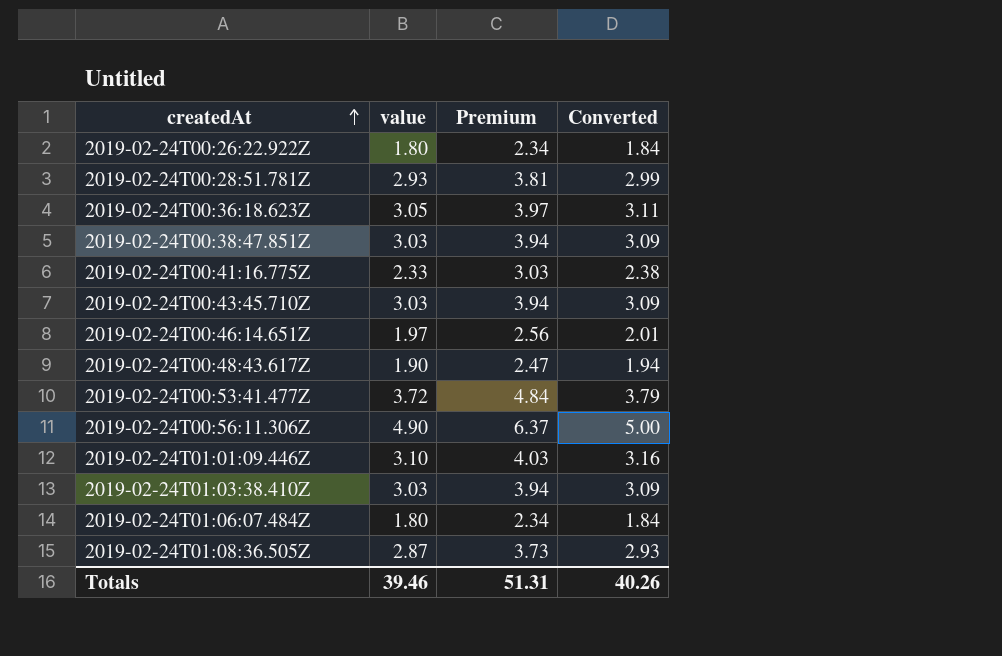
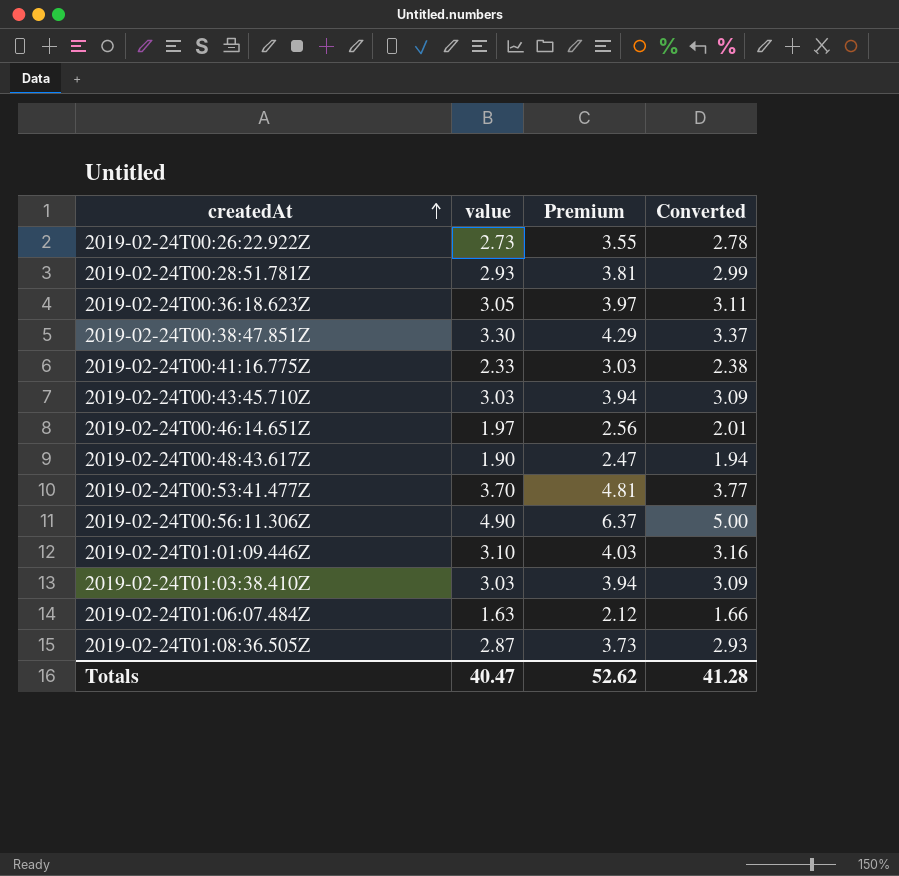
2019-02-24T00:26:22.922Z | value: 1.80 -> 2.73
2019-02-24T00:26:22.922Z | Premium: 2.34 -> 3.55
2019-02-24T00:26:22.922Z | Converted: 1.84 -> 2.78
2019-02-24T00:38:47.851Z | value: 3.03 -> 3.30
2019-02-24T00:38:47.851Z | Premium: 3.94 -> 4.29
2019-02-24T00:38:47.851Z | Converted: 3.09 -> 3.37
2019-02-24T00:53:41.477Z | value: 3.72 -> 3.70
2019-02-24T00:53:41.477Z | Premium: 4.84 -> 4.81
2019-02-24T00:53:41.477Z | Converted: 3.79 -> 3.77
2019-02-24T01:06:07.484Z | value: 1.80 -> 1.63
2019-02-24T01:06:07.484Z | Premium: 2.34 -> 2.12
2019-02-24T01:06:07.484Z | Converted: 1.84 -> 1.66
Totals | value: 39.46 -> 40.47
Totals | Premium: 51.31 -> 52.62
Totals | Converted: 40.26 -> 41.28

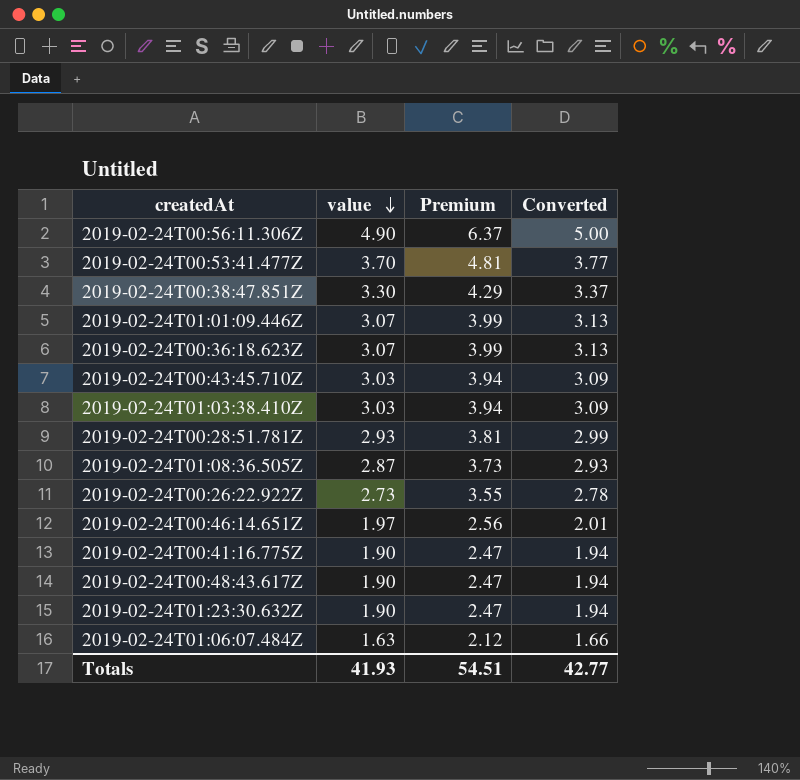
row order: createdAt ascending -> value descending
2019-02-24T01:01:09.446Z | value: 3.10 -> 3.07
2019-02-24T01:01:09.446Z | Premium: 4.03 -> 3.99
2019-02-24T01:01:09.446Z | Converted: 3.16 -> 3.13
2019-02-24T00:36:18.623Z | value: 3.05 -> 3.07
2019-02-24T00:36:18.623Z | Premium: 3.97 -> 3.99
2019-02-24T00:36:18.623Z | Converted: 3.11 -> 3.13
2019-02-24T00:41:16.775Z | value: 2.33 -> 1.90
2019-02-24T00:41:16.775Z | Premium: 3.03 -> 2.47
2019-02-24T00:41:16.775Z | Converted: 2.38 -> 1.94
row 2019-02-24T01:23:30.632Z: none -> 1.90 | 2.47 | 1.94
Totals | value: 40.47 -> 41.93
Totals | Premium: 52.62 -> 54.51
Totals | Converted: 41.28 -> 42.77

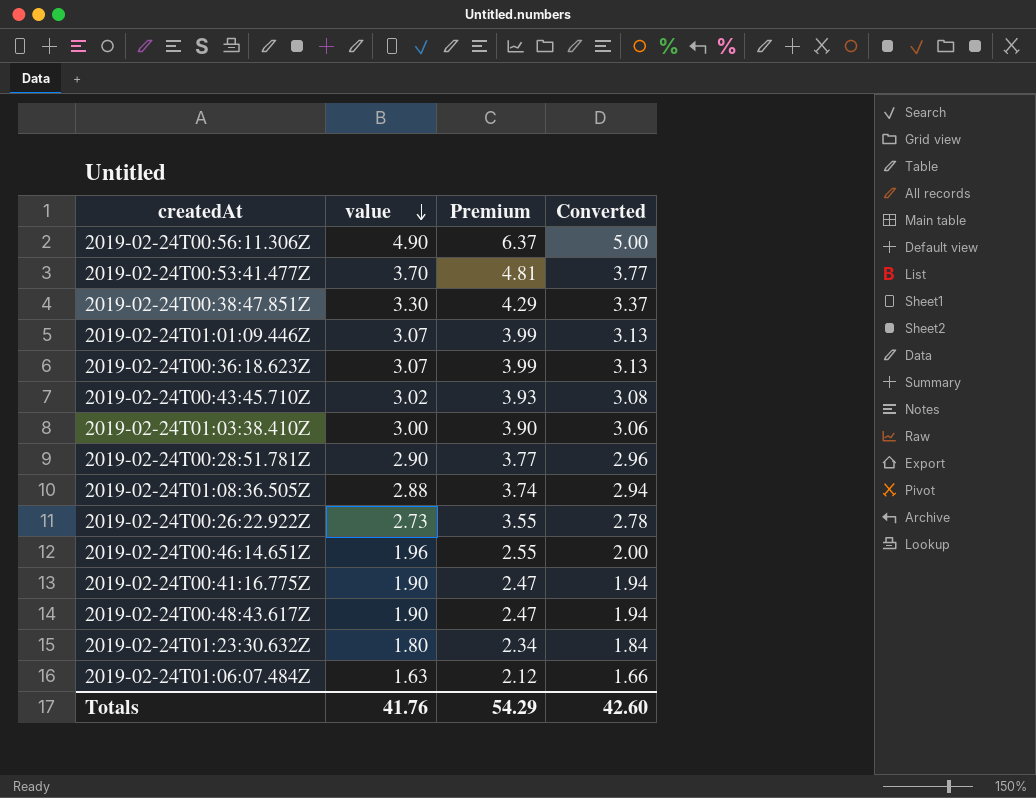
2019-02-24T00:43:45.710Z | value: 3.03 -> 3.02
2019-02-24T00:43:45.710Z | Premium: 3.94 -> 3.93
2019-02-24T00:43:45.710Z | Converted: 3.09 -> 3.08
2019-02-24T01:03:38.410Z | value: 3.03 -> 3.00
2019-02-24T01:03:38.410Z | Premium: 3.94 -> 3.90
2019-02-24T01:03:38.410Z | Converted: 3.09 -> 3.06
2019-02-24T00:28:51.781Z | value: 2.93 -> 2.90
2019-02-24T00:28:51.781Z | Premium: 3.81 -> 3.77
2019-02-24T00:28:51.781Z | Converted: 2.99 -> 2.96
2019-02-24T01:08:36.505Z | value: 2.87 -> 2.88
2019-02-24T01:08:36.505Z | Premium: 3.73 -> 3.74
2019-02-24T01:08:36.505Z | Converted: 2.93 -> 2.94
2019-02-24T00:46:14.651Z | value: 1.97 -> 1.96
2019-02-24T00:46:14.651Z | Premium: 2.56 -> 2.55
2019-02-24T00:46:14.651Z | Converted: 2.01 -> 2.00
2019-02-24T01:23:30.632Z | value: 1.90 -> 1.80
2019-02-24T01:23:30.632Z | Premium: 2.47 -> 2.34
2019-02-24T01:23:30.632Z | Converted: 1.94 -> 1.84
Totals | value: 41.93 -> 41.76
Totals | Premium: 54.51 -> 54.29
Totals | Converted: 42.77 -> 42.60

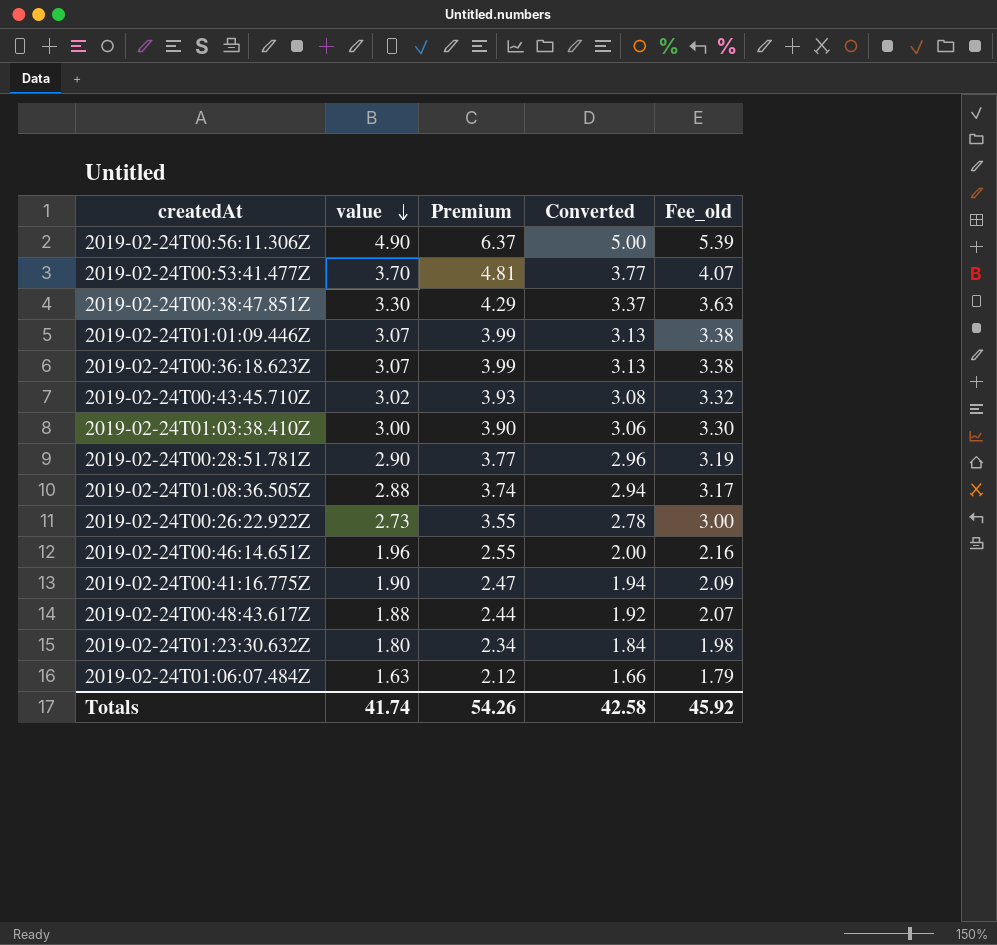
column Fee_old | formula: none -> [value] * 1.1
2019-02-24T00:48:43.617Z | value: 1.90 -> 1.88
2019-02-24T00:48:43.617Z | Premium: 2.47 -> 2.44
2019-02-24T00:48:43.617Z | Converted: 1.94 -> 1.92
Totals | value: 41.76 -> 41.74
Totals | Premium: 54.29 -> 54.26
Totals | Converted: 42.60 -> 42.58

